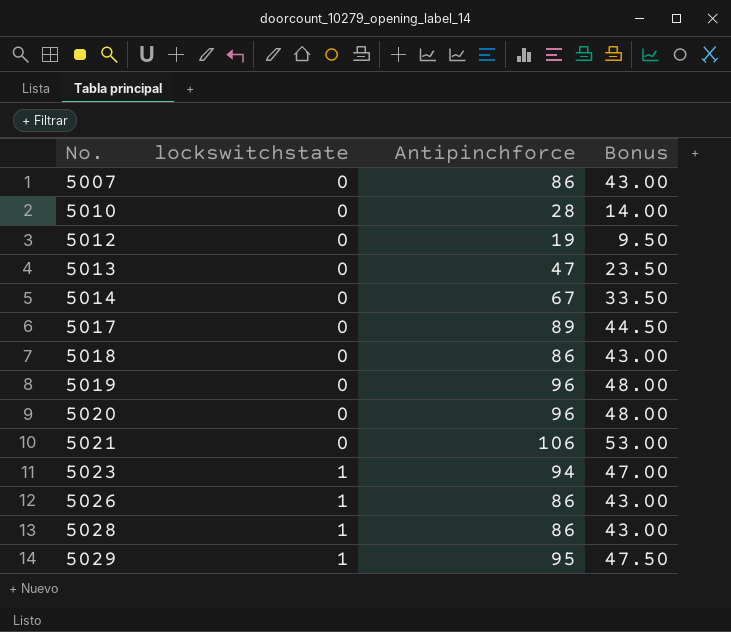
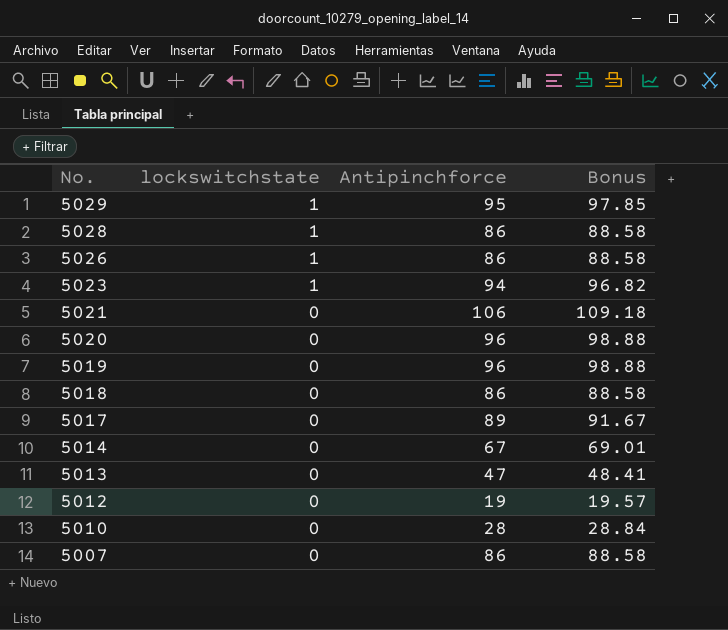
row order: No. ascending -> No. descending
column Bonus | formula: [Antipinchforce] * 0.5 -> [Antipinchforce] * 1.03

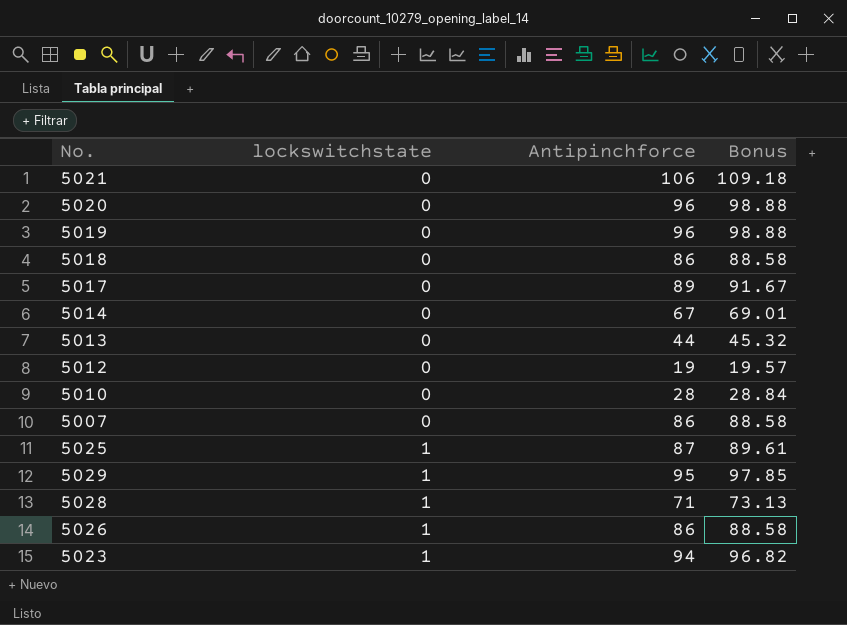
row order: No. descending -> lockswitchstate ascending
5013 | Antipinchforce: 47 -> 44
5013 | Bonus: 48.41 -> 45.32
row 5025: none -> 1 | 87 | 89.61
5028 | Antipinchforce: 86 -> 71
5028 | Bonus: 88.58 -> 73.13

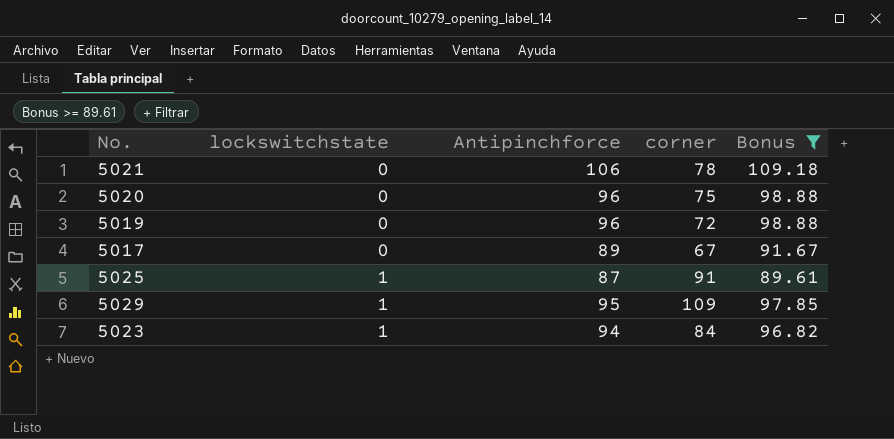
filter: none -> Bonus >= 89.61
column corner | position: none -> 4

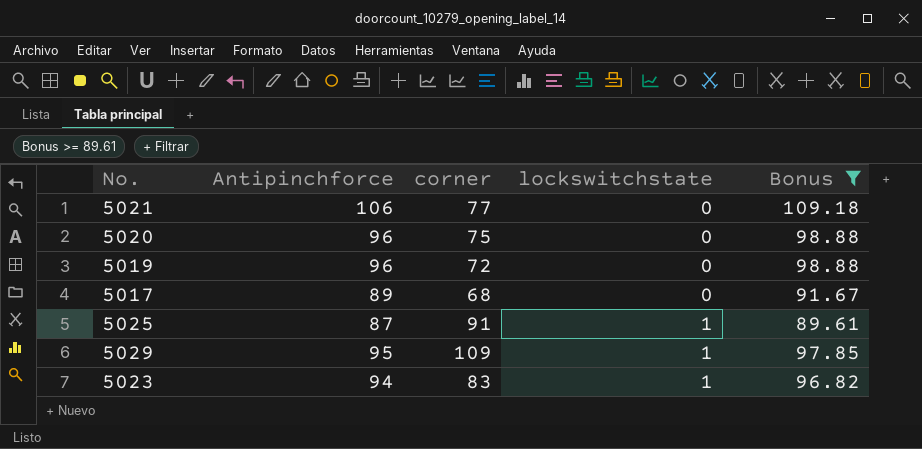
column lockswitchstate | position: 2 -> 4
5021 | corner: 78 -> 77
5017 | corner: 67 -> 68
5023 | corner: 84 -> 83

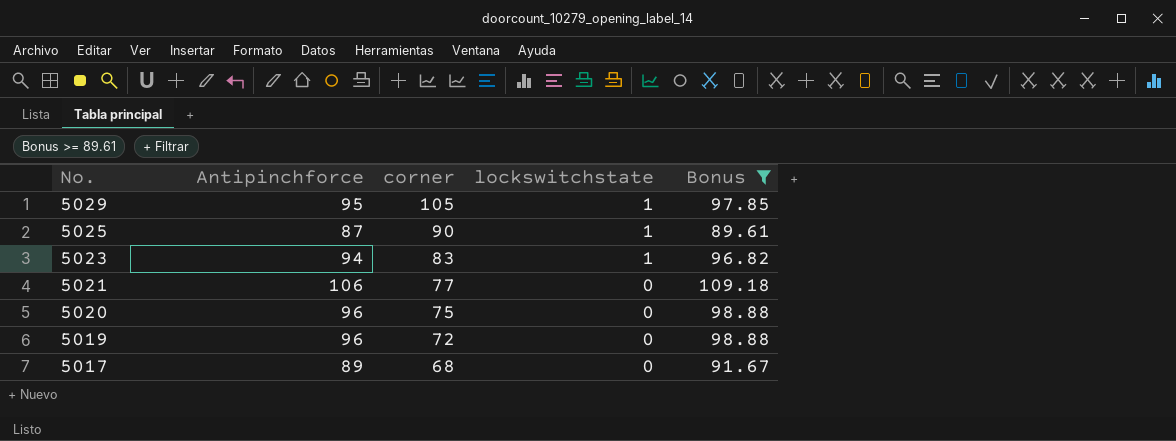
row order: lockswitchstate ascending -> No. descending
5029 | corner: 109 -> 105
5025 | corner: 91 -> 90

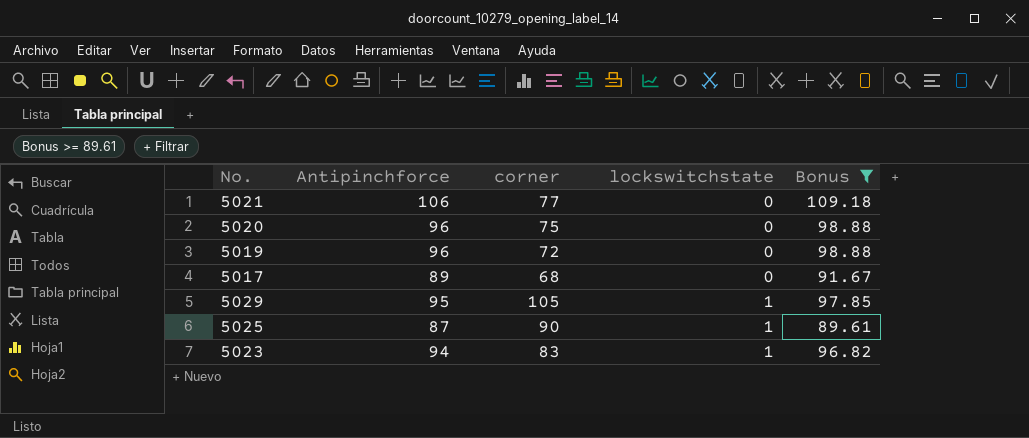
row order: No. descending -> lockswitchstate ascending

